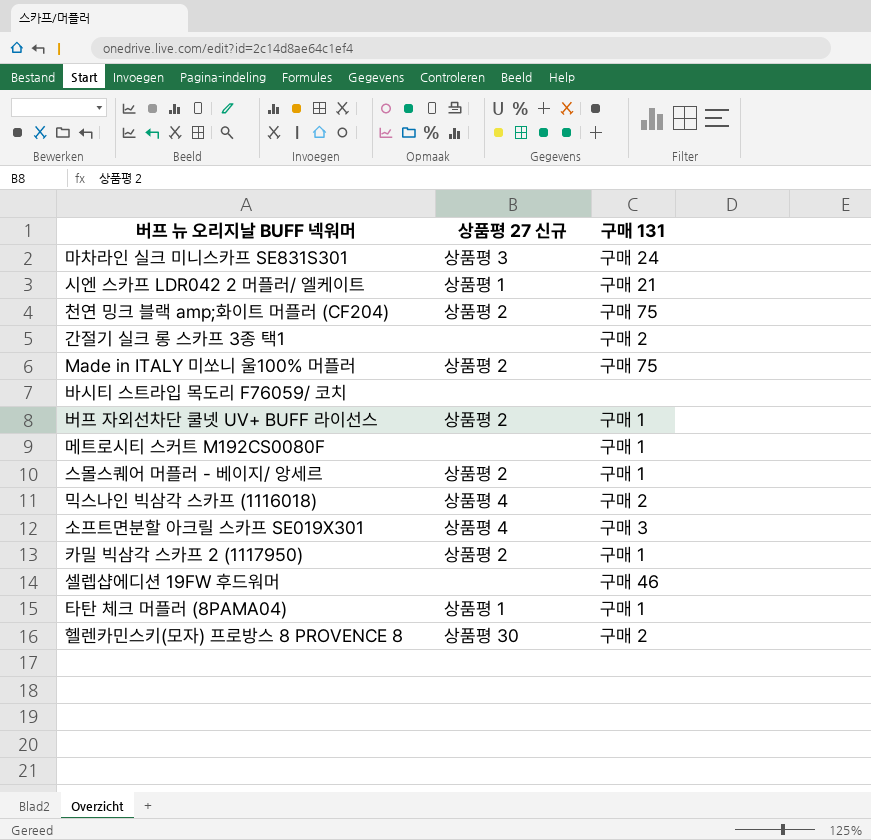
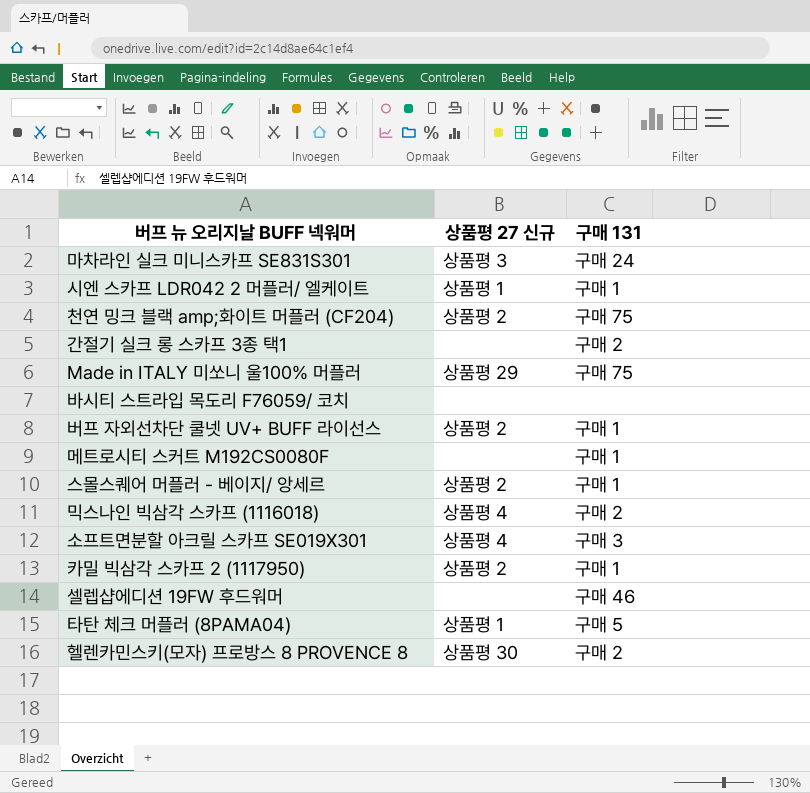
시엔 스카프 LDR042 2 머플러/ 엘케이트 | 구매 131: 구매 21 -> 구매 1
Made in ITALY 미쏘니 울100% 머플러 | 상품평 27 신규: 상품평 2 -> 상품평 29
타탄 체크 머플러 (8PAMA04) | 구매 131: 구매 1 -> 구매 5

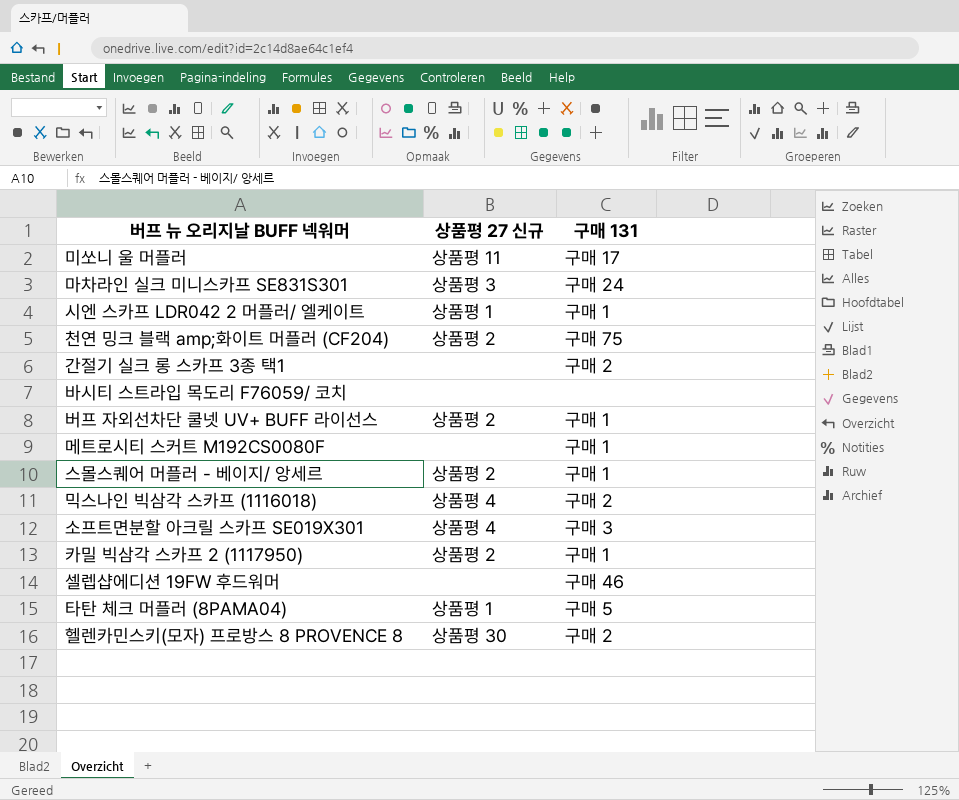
row Made in ITALY 미쏘니 울100% 머플러: 상품평 29 | 구매 75 -> none
row 미쏘니 울 머플러: none -> 상품평 11 | 구매 17

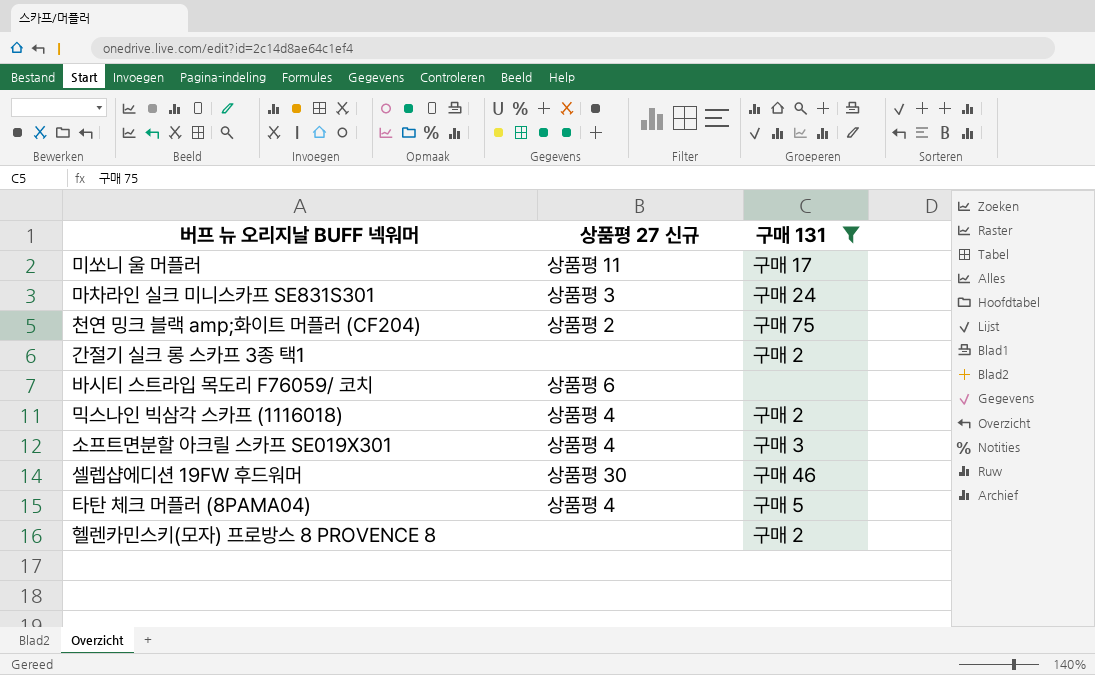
filter: none -> 구매 131 != 구매 1
바시티 스트라입 목도리 F76059/ 코치 | 상품평 27 신규: none -> 상품평 6
셀렙샵에디션 19FW 후드워머 | 상품평 27 신규: none -> 상품평 30
타탄 체크 머플러 (8PAMA04) | 상품평 27 신규: 상품평 1 -> 상품평 4
헬렌카민스키(모자) 프로방스 8 PROVENCE 8 | 상품평 27 신규: 상품평 30 -> none

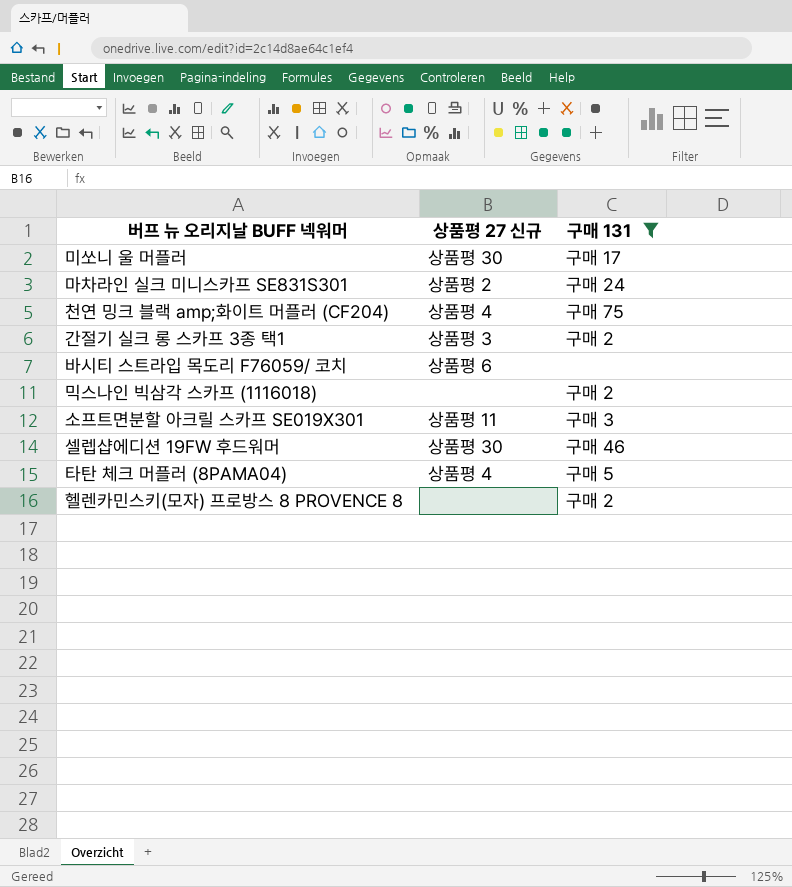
미쏘니 울 머플러 | 상품평 27 신규: 상품평 11 -> 상품평 30
마차라인 실크 미니스카프 SE831S301 | 상품평 27 신규: 상품평 3 -> 상품평 2
천연 밍크 블랙 amp;화이트 머플러 (CF204) | 상품평 27 신규: 상품평 2 -> 상품평 4
간절기 실크 롱 스카프 3종 택1 | 상품평 27 신규: none -> 상품평 3
믹스나인 빅삼각 스카프 (1116018) | 상품평 27 신규: 상품평 4 -> none
소프트면분할 아크릴 스카프 SE019X301 | 상품평 27 신규: 상품평 4 -> 상품평 11

